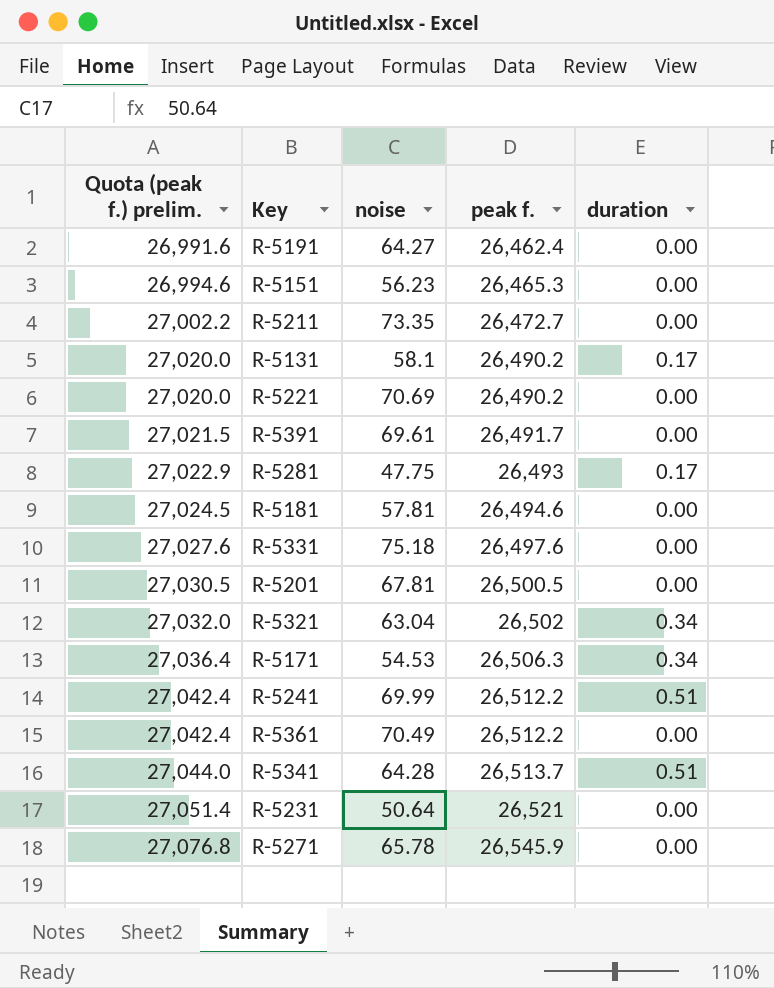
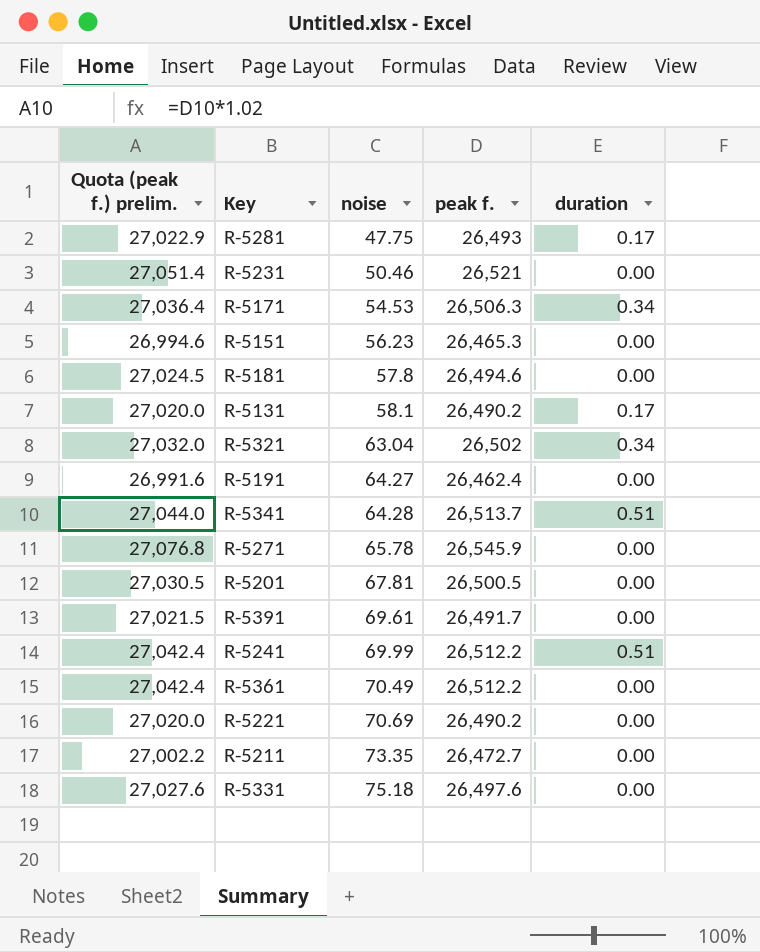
row order: Quota (peak f.) prelim. ascending -> noise ascending
R-5231 | noise: 50.64 -> 50.46
R-5181 | noise: 57.81 -> 57.8

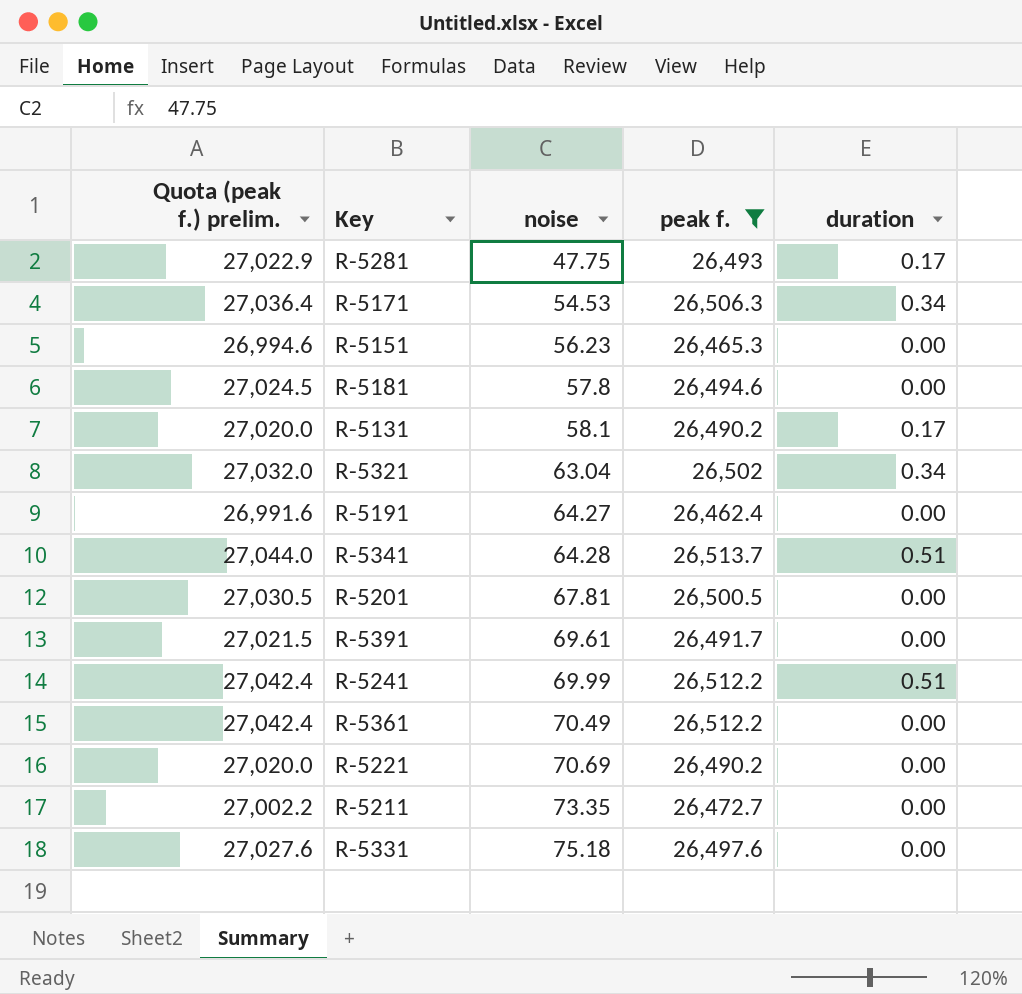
filter: none -> peak f. <= 26,513.7

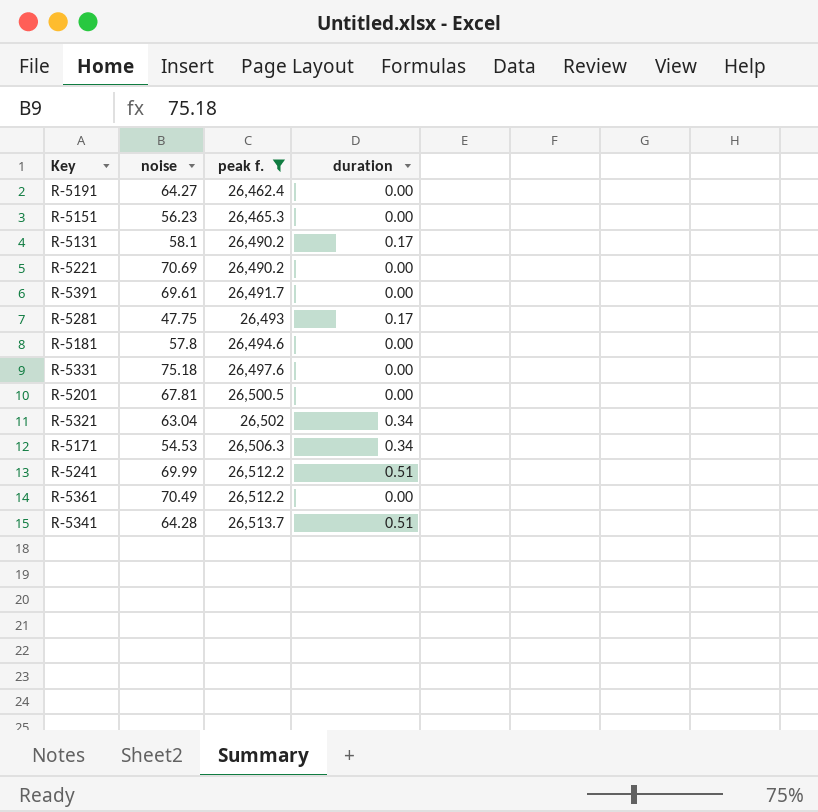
row order: noise ascending -> peak f. ascending
column Quota (peak f.) prelim. | formula: [peak f.] * 1.02 -> none
row R-5211: 27,002.2 | 73.35 | 26,472.7 | 0.00 -> none

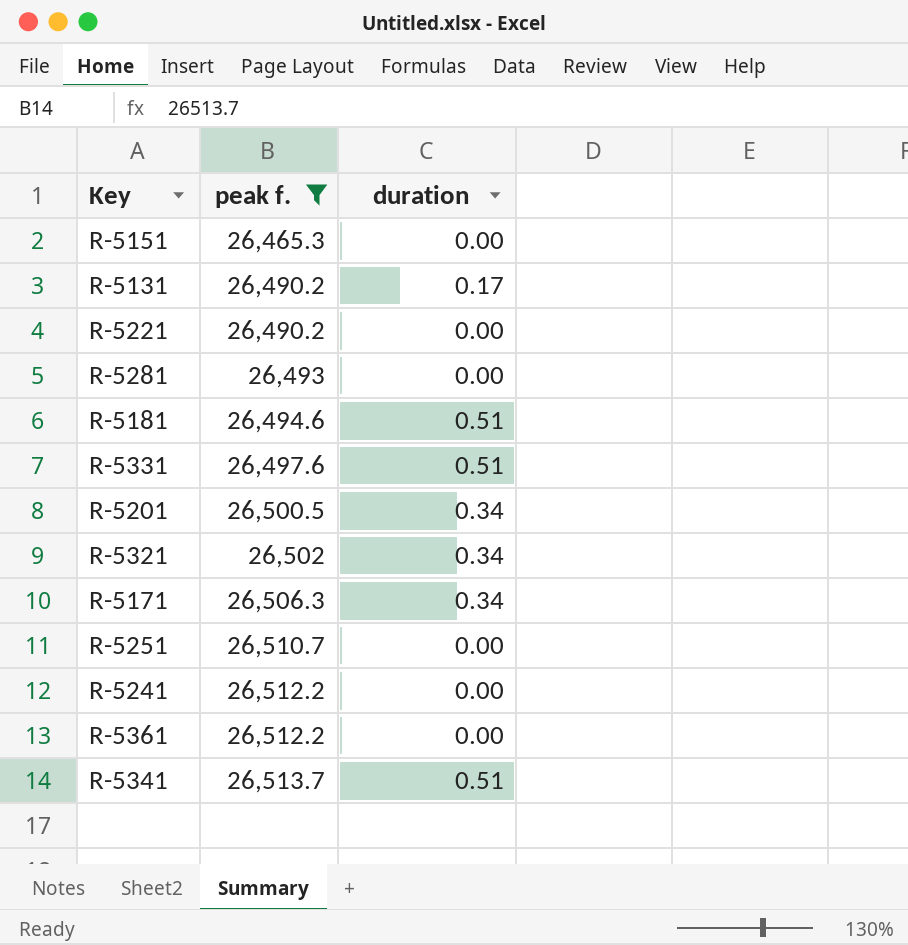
column noise | position: 2 -> none
row R-5191: 64.27 | 26,462.4 | 0.00 -> none
row R-5391: 69.61 | 26,491.7 | 0.00 -> none
R-5281 | duration: 0.17 -> 0.00
R-5181 | duration: 0.00 -> 0.51
R-5331 | duration: 0.00 -> 0.51
R-5201 | duration: 0.00 -> 0.34
row R-5251: none -> 26,510.7 | 0.00
R-5241 | duration: 0.51 -> 0.00

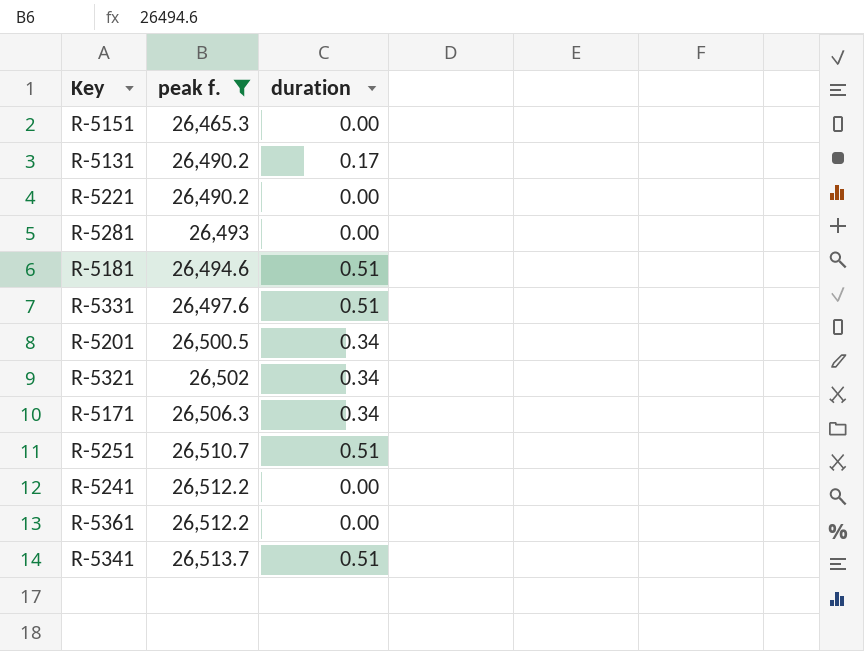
R-5251 | duration: 0.00 -> 0.51

